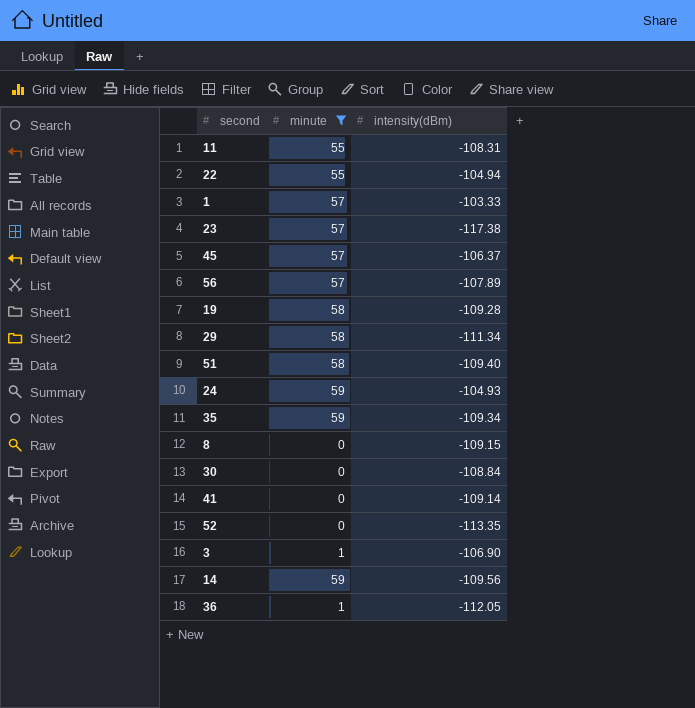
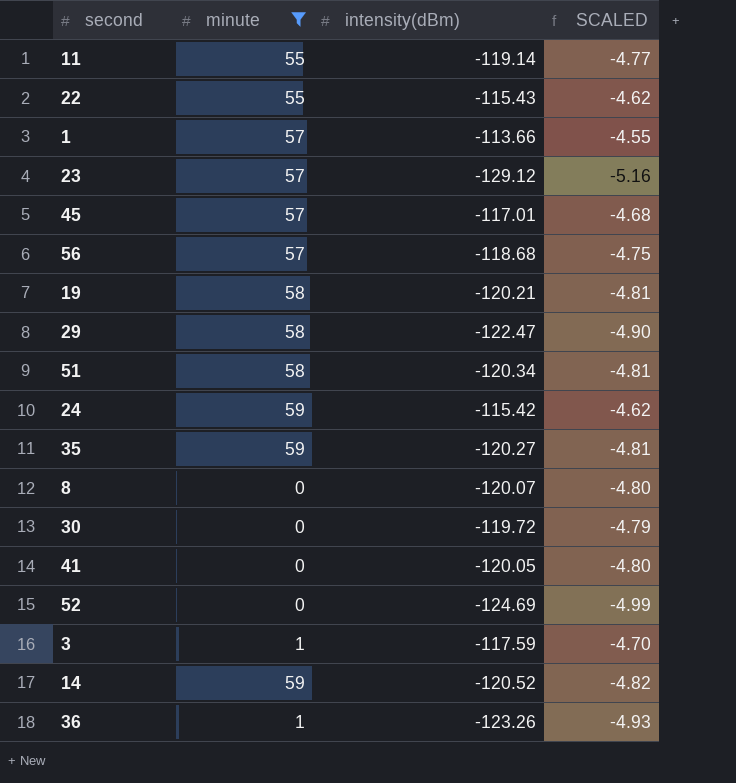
column SCALED | formula: none -> [intensity(dBm)] * 0.04
11 | intensity(dBm): -108.31 -> -119.14
22 | intensity(dBm): -104.94 -> -115.43
1 | intensity(dBm): -103.33 -> -113.66
23 | intensity(dBm): -117.38 -> -129.12
45 | intensity(dBm): -106.37 -> -117.01
56 | intensity(dBm): -107.89 -> -118.68
19 | intensity(dBm): -109.28 -> -120.21
29 | intensity(dBm): -111.34 -> -122.47
51 | intensity(dBm): -109.40 -> -120.34
24 | intensity(dBm): -104.93 -> -115.42
35 | intensity(dBm): -109.34 -> -120.27
8 | intensity(dBm): -109.15 -> -120.07
30 | intensity(dBm): -108.84 -> -119.72
41 | intensity(dBm): -109.14 -> -120.05
52 | intensity(dBm): -113.35 -> -124.69
3 | intensity(dBm): -106.90 -> -117.59
14 | intensity(dBm): -109.56 -> -120.52
36 | intensity(dBm): -112.05 -> -123.26

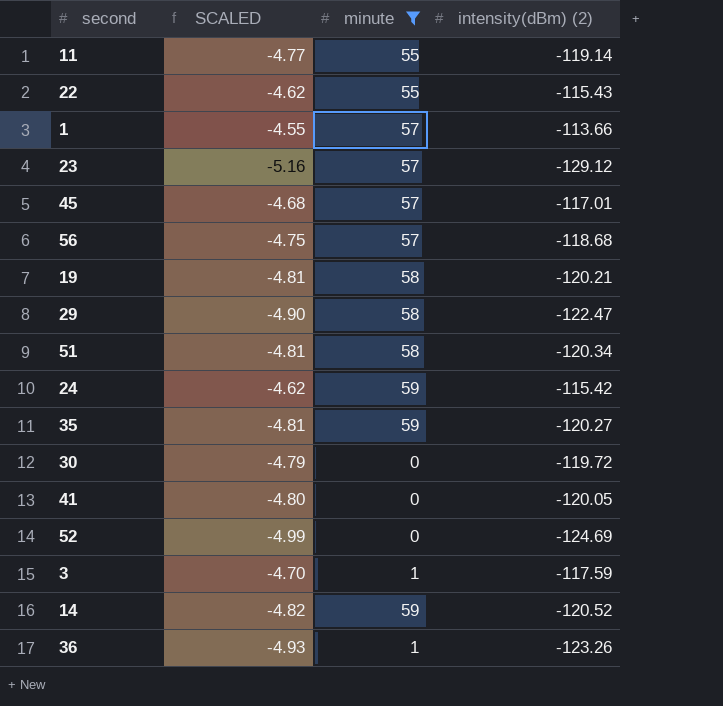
column SCALED | position: 4 -> 2
column name: intensity(dBm) -> intensity(dBm) (2)
row 8: 0 | -120.07 | -4.80 -> none

